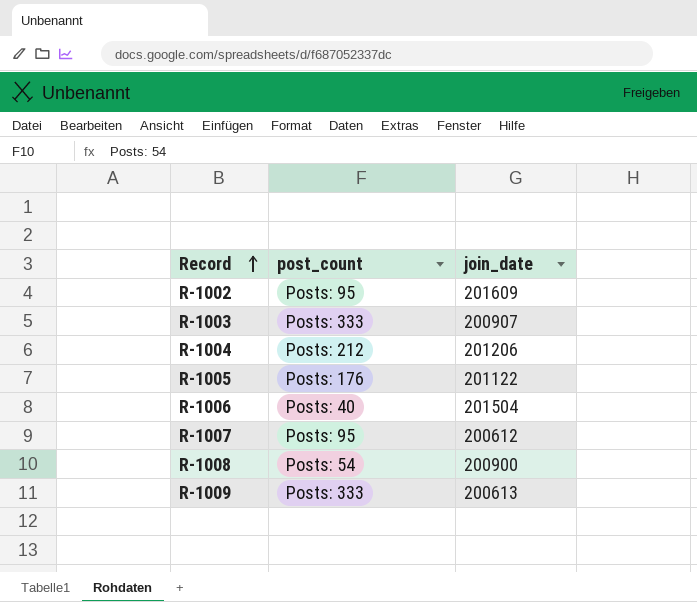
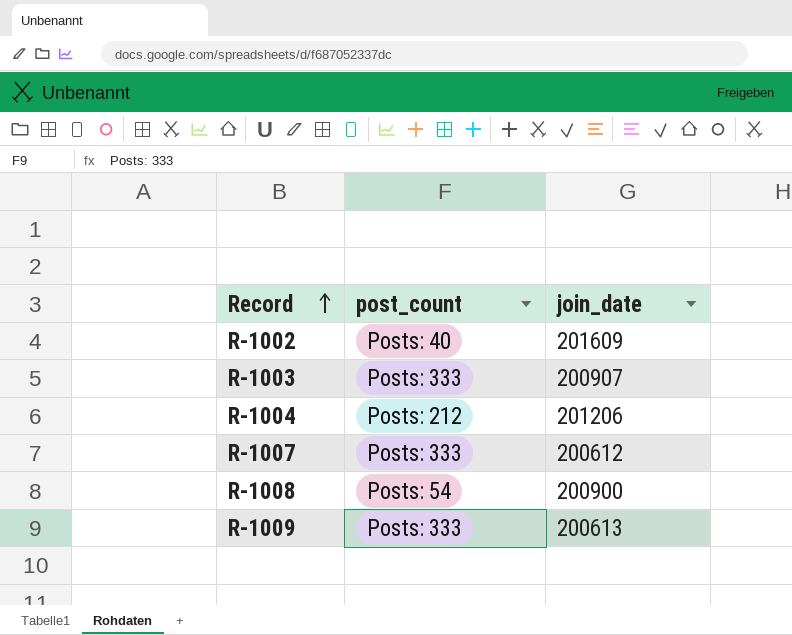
row R-1005: Posts: 176 | 201122 -> none
row R-1006: Posts: 40 | 201504 -> none
R-1002 | post_count: Posts: 95 -> Posts: 40
R-1007 | post_count: Posts: 95 -> Posts: 333

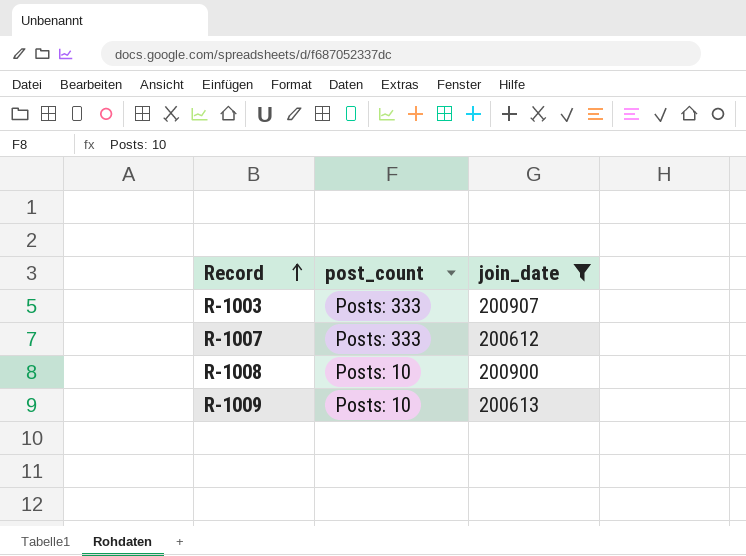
filter: none -> join_date <= 200907
R-1008 | post_count: Posts: 54 -> Posts: 10
R-1009 | post_count: Posts: 333 -> Posts: 10

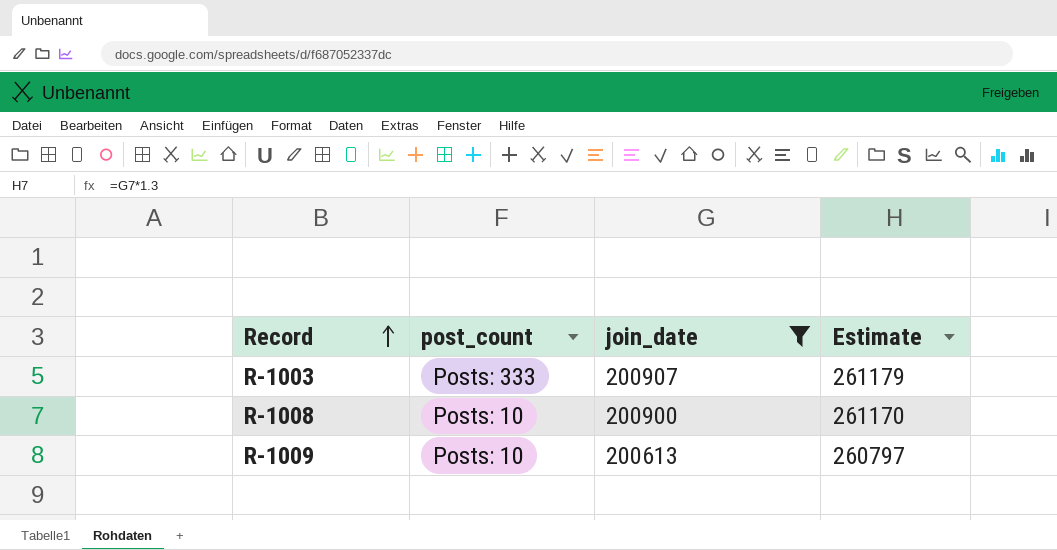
column Estimate | formula: none -> [join_date] * 1.3
row R-1007: Posts: 333 | 200612 -> none

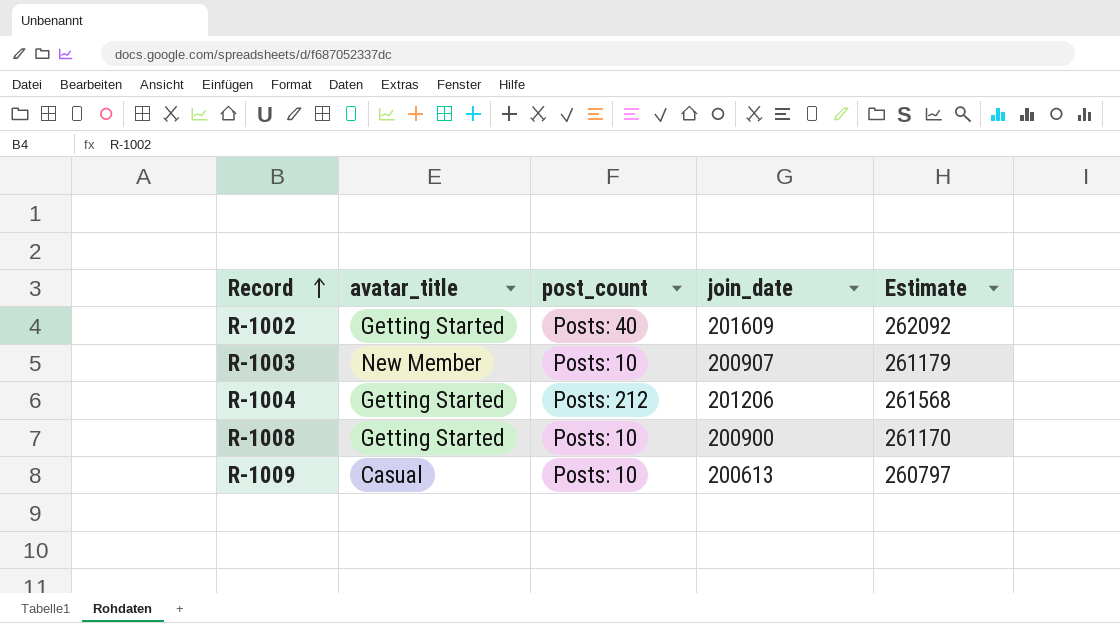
filter: join_date <= 200907 -> none
column avatar_title | position: none -> 2
R-1003 | post_count: Posts: 333 -> Posts: 10

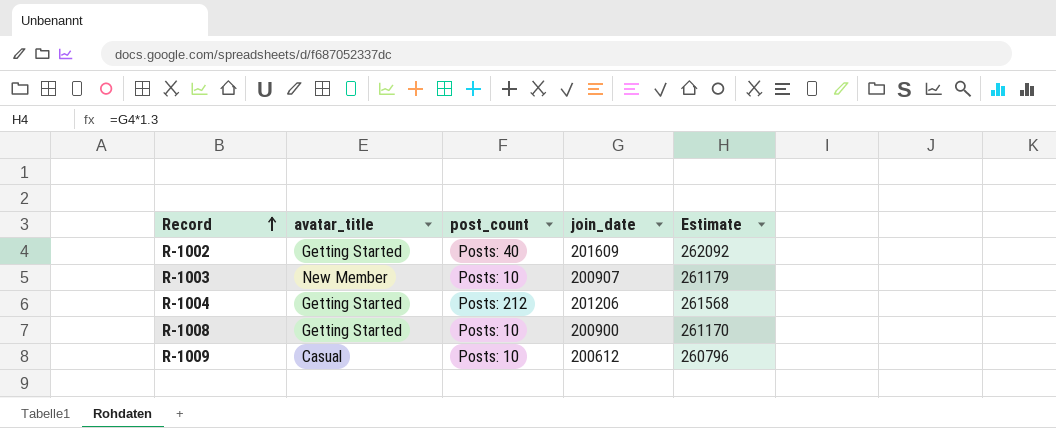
R-1009 | join_date: 200613 -> 200612
R-1009 | Estimate: 260797 -> 260796

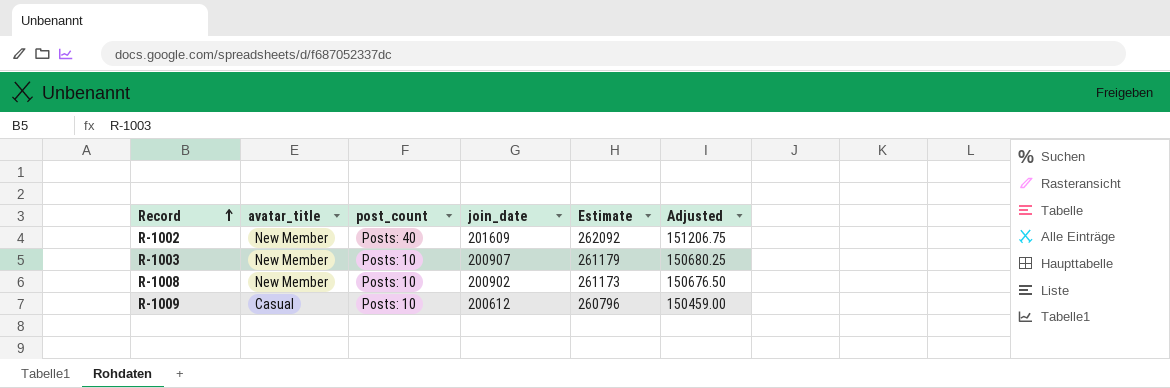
column Adjusted | formula: none -> [join_date] * 0.75
row R-1004: Getting Started | Posts: 212 | 201206 | 261568 -> none
R-1002 | avatar_title: Getting Started -> New Member
R-1008 | avatar_title: Getting Started -> New Member
R-1008 | join_date: 200900 -> 200902
R-1008 | Estimate: 261170 -> 261173

